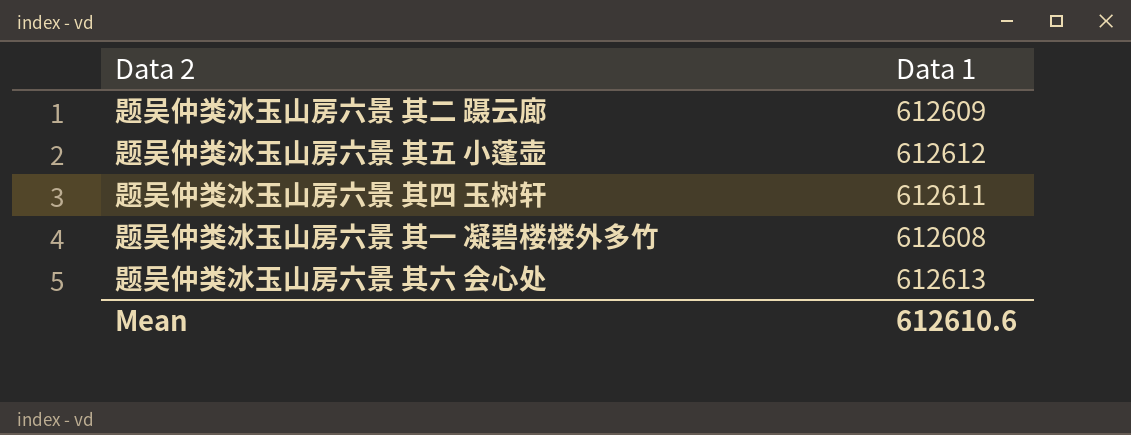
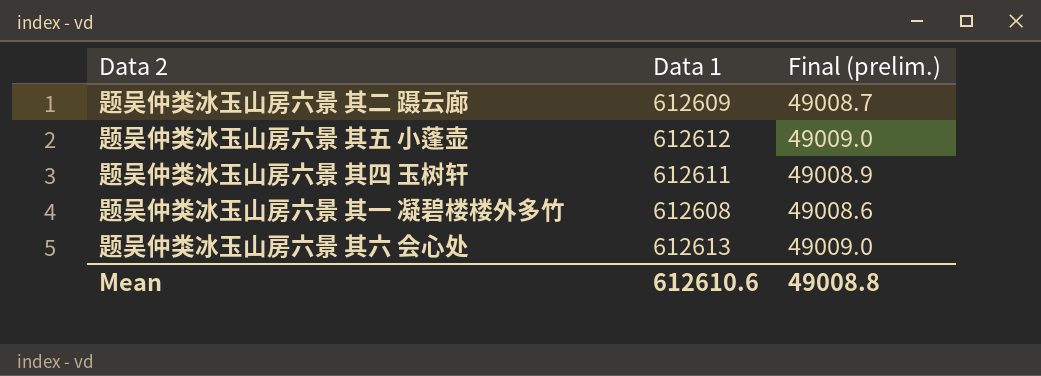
column Final (prelim.) | formula: none -> [Data 1] * 0.08

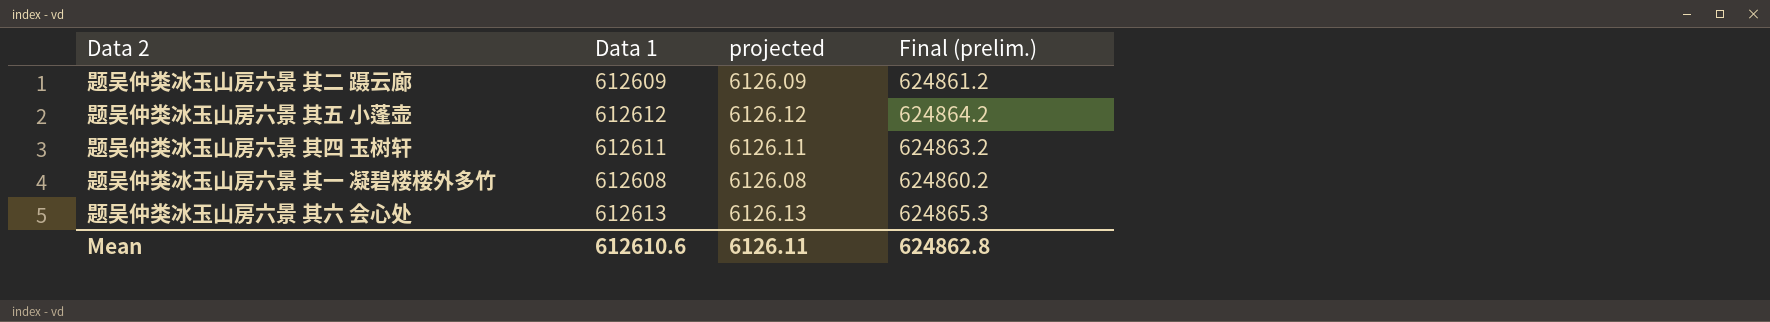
column projected | formula: none -> [Data 1] * 0.01
column Final (prelim.) | formula: [Data 1] * 0.08 -> [Data 1] * 1.02
Mean | Final (prelim.): 49008.8 -> 624862.8

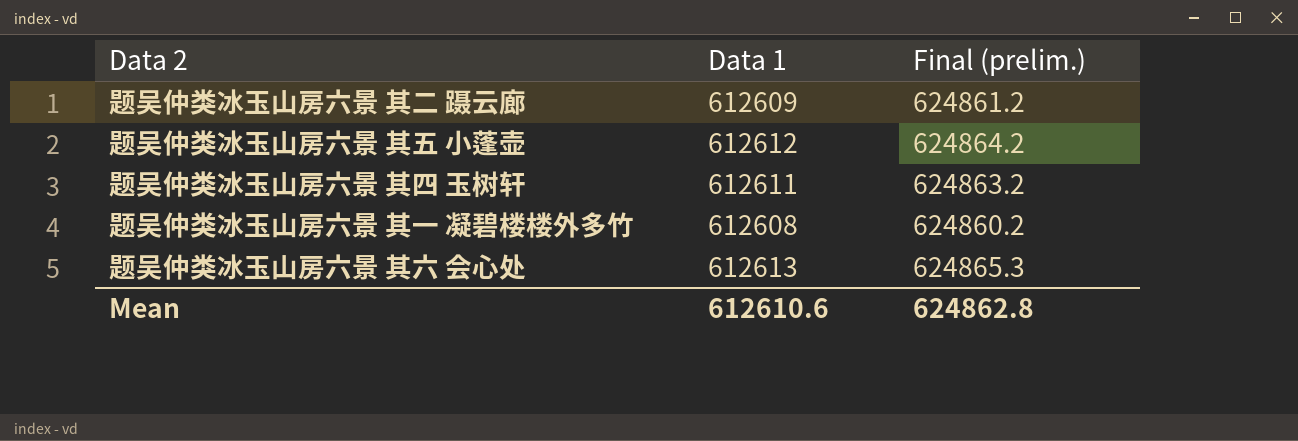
column projected | formula: [Data 1] * 0.01 -> none

